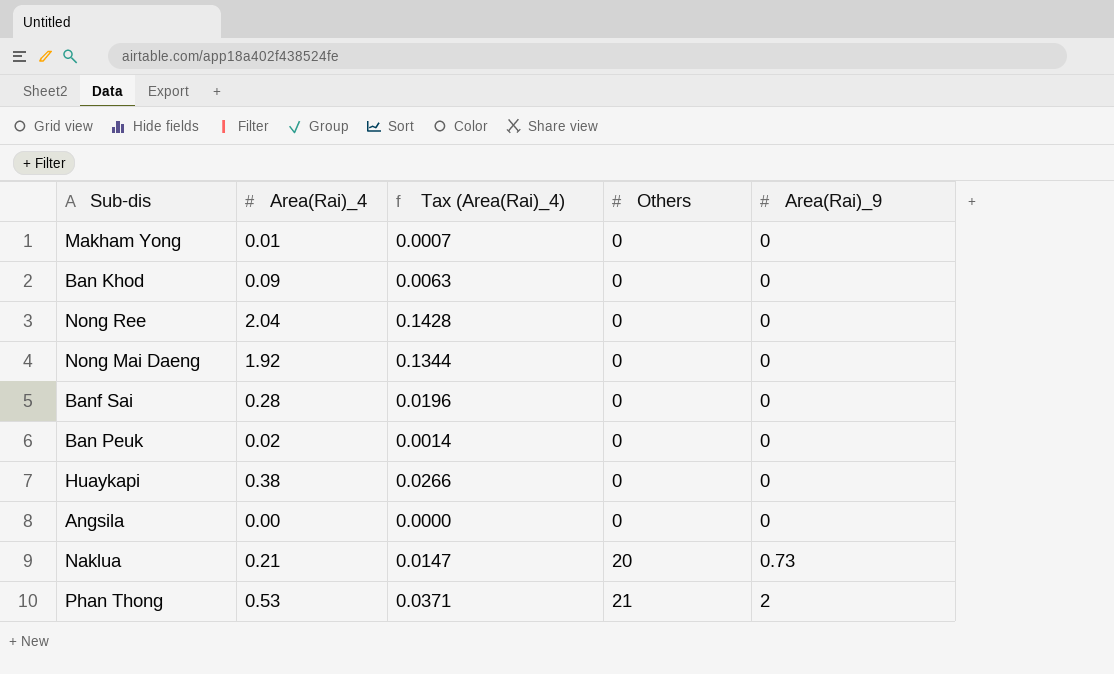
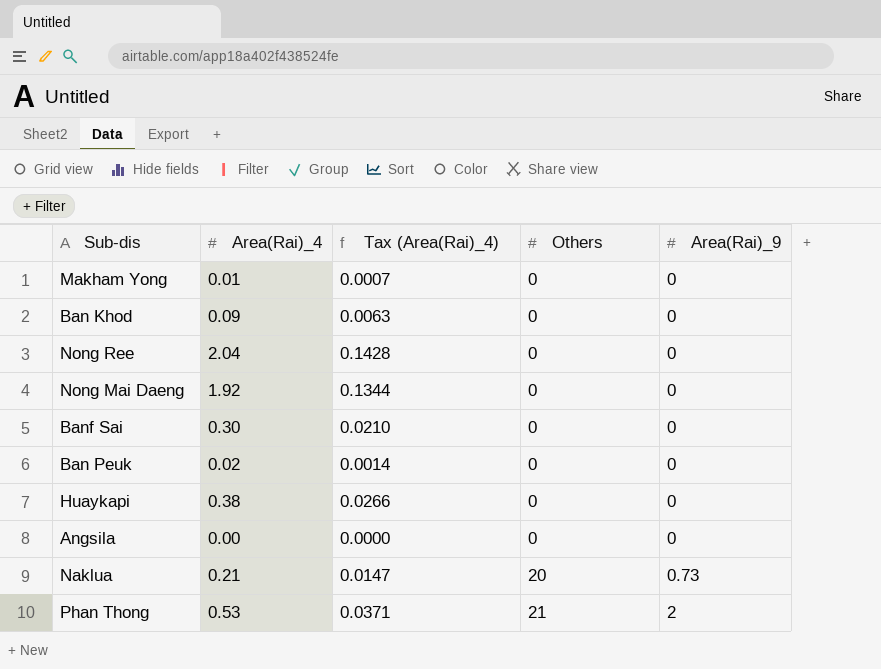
Banf Sai | Area(Rai)_4: 0.28 -> 0.30
Banf Sai | Tax (Area(Rai)_4): 0.0196 -> 0.0210

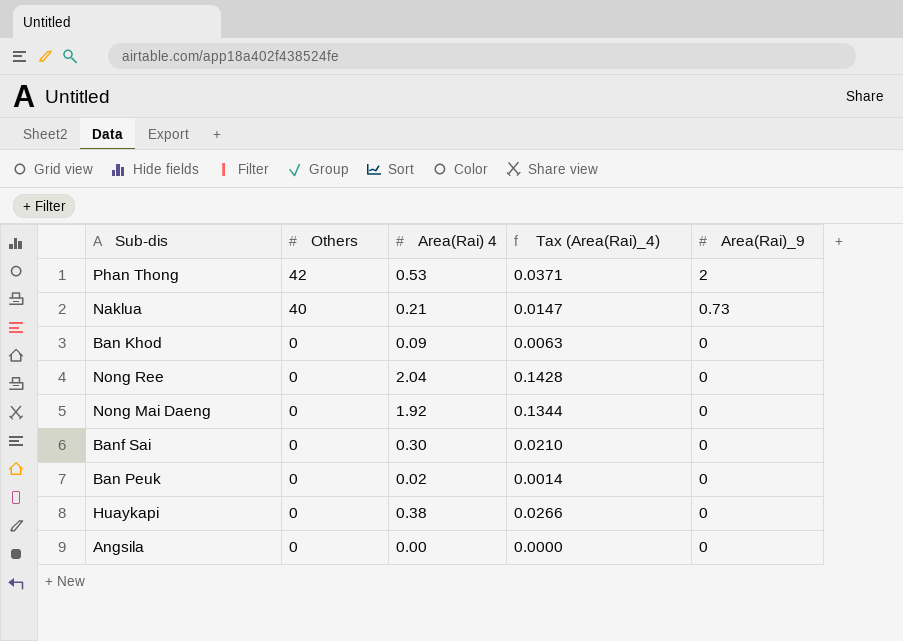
row order: Others ascending -> Others descending
column Others | position: 4 -> 2
column name: Area(Rai)_4 -> Area(Rai) 4
row Makham Yong: 0.01 | 0.0007 | 0 | 0 -> none
Phan Thong | Others: 21 -> 42
Naklua | Others: 20 -> 40

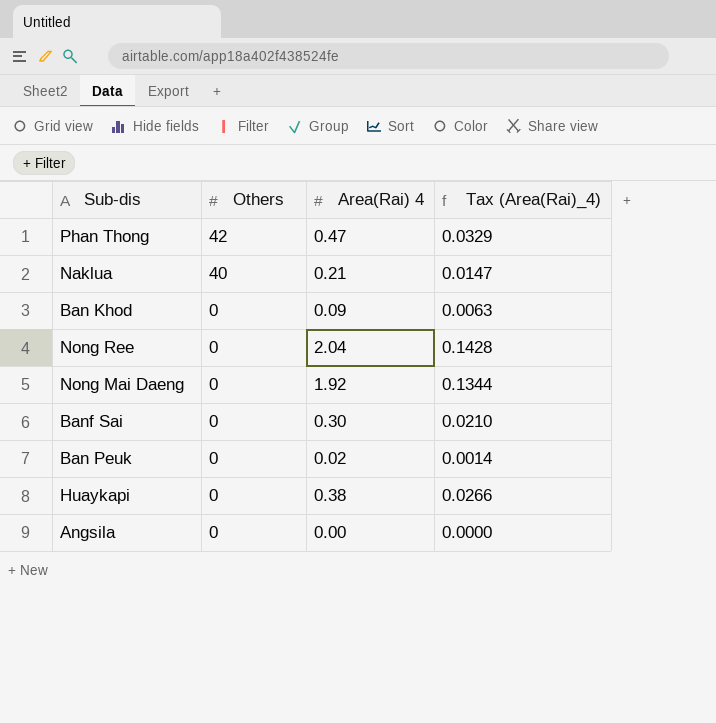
column Area(Rai)_9 | position: 5 -> none
Phan Thong | Area(Rai) 4: 0.53 -> 0.47
Phan Thong | Tax (Area(Rai)_4): 0.0371 -> 0.0329

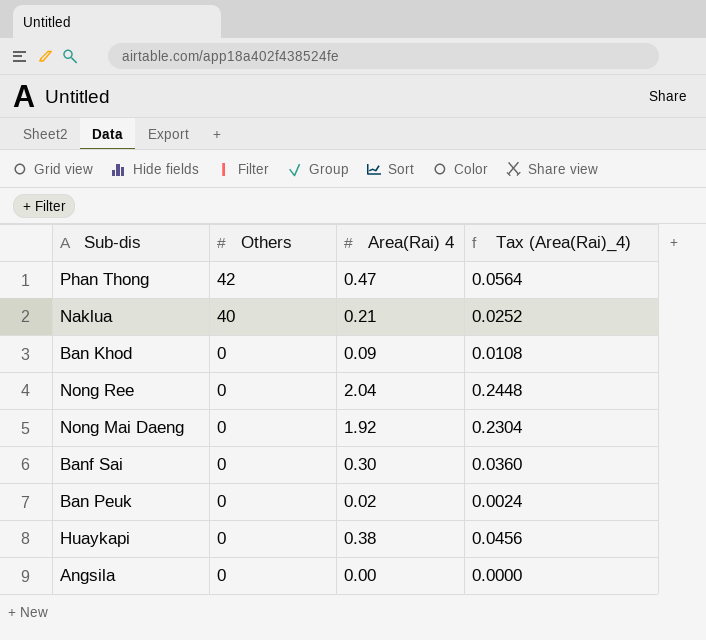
column Tax (Area(Rai)_4) | formula: [Area(Rai) 4] * 0.07 -> [Area(Rai) 4] * 0.12

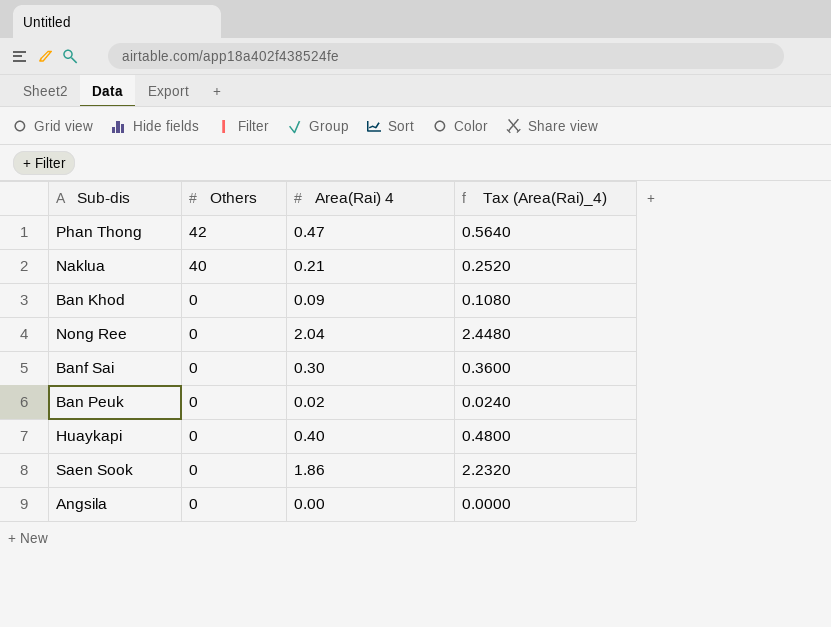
column Tax (Area(Rai)_4) | formula: [Area(Rai) 4] * 0.12 -> [Area(Rai) 4] * 1.2
row Nong Mai Daeng: 0 | 1.92 | 0.2304 -> none
Huaykapi | Area(Rai) 4: 0.38 -> 0.40
row Saen Sook: none -> 0 | 1.86 | 2.2320

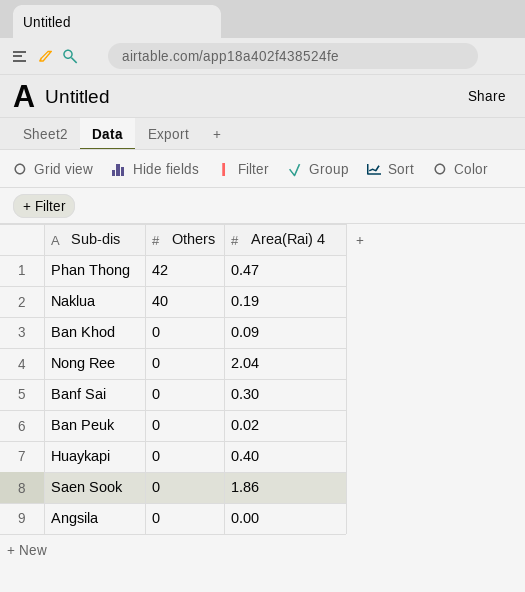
column Tax (Area(Rai)_4) | formula: [Area(Rai) 4] * 1.2 -> none
Naklua | Area(Rai) 4: 0.21 -> 0.19

